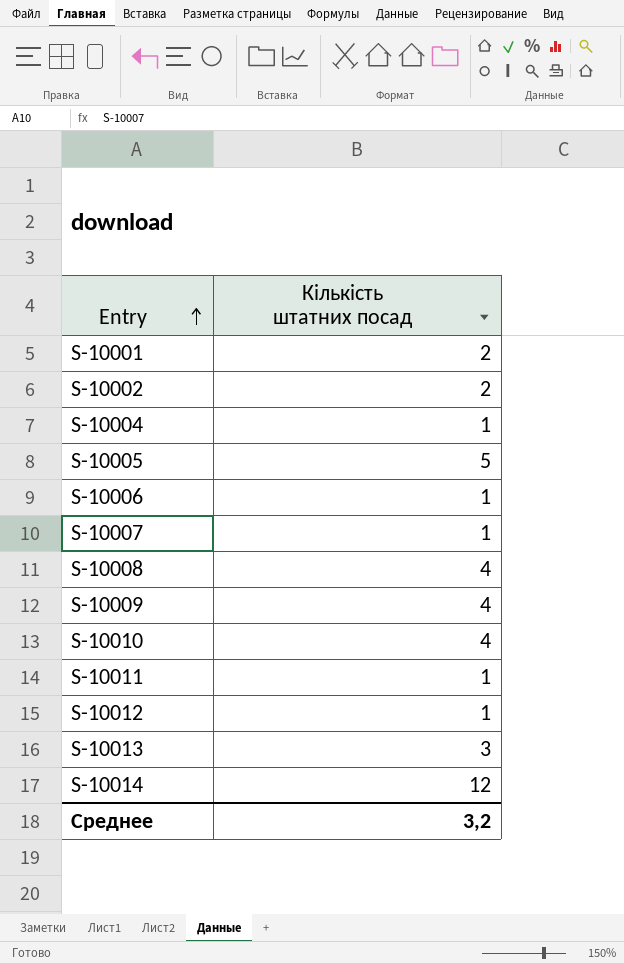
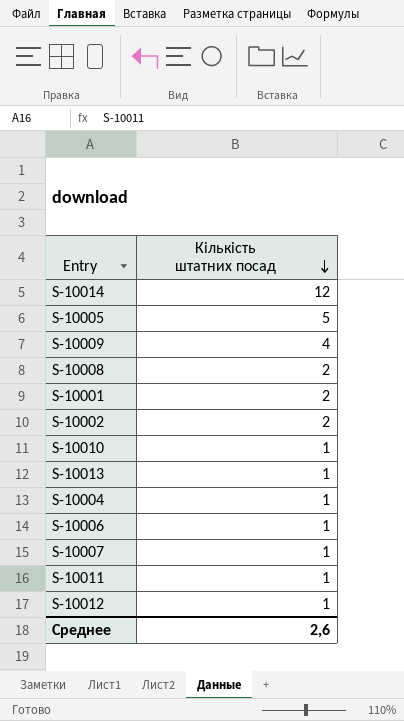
row order: Entry ascending -> Кількість штатних посад descending
S-10008 | Кількість штатних посад: 4 -> 2
S-10010 | Кількість штатних посад: 4 -> 1
S-10013 | Кількість штатних посад: 3 -> 1
Среднее | Кількість штатних посад: 3,2 -> 2,6

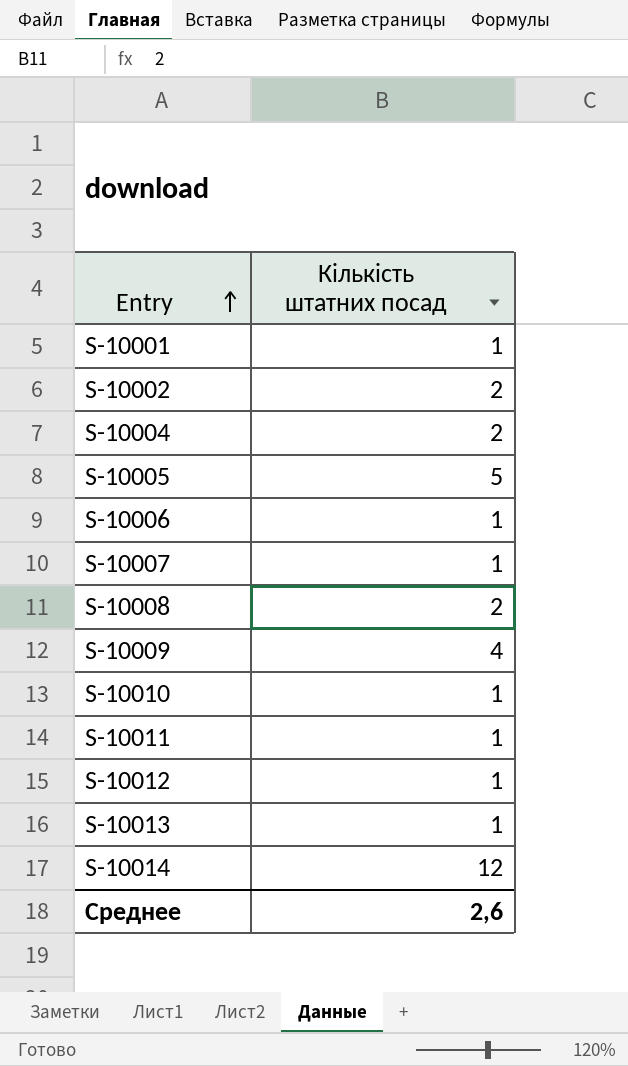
row order: Кількість штатних посад descending -> Entry ascending
S-10001 | Кількість штатних посад: 2 -> 1
S-10004 | Кількість штатних посад: 1 -> 2

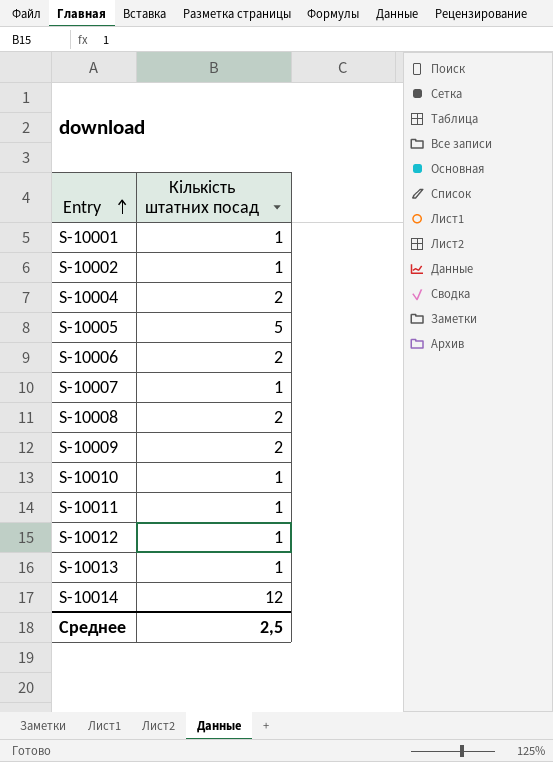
S-10002 | Кількість штатних посад: 2 -> 1
S-10006 | Кількість штатних посад: 1 -> 2
S-10009 | Кількість штатних посад: 4 -> 2
Среднее | Кількість штатних посад: 2,6 -> 2,5

